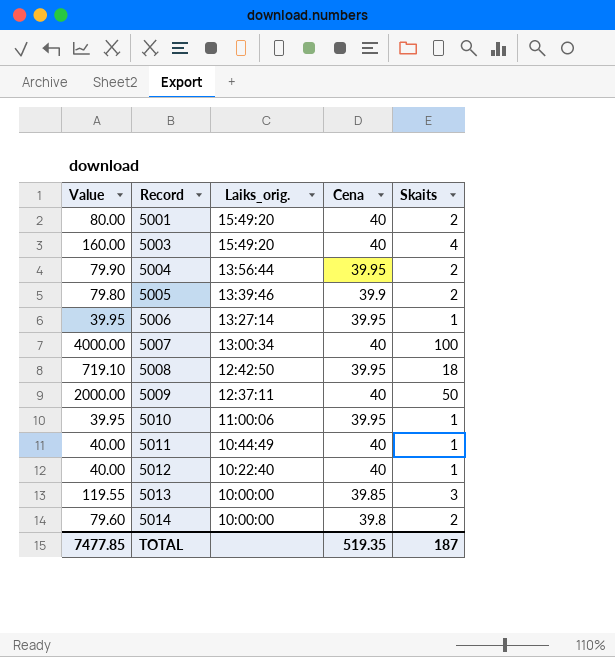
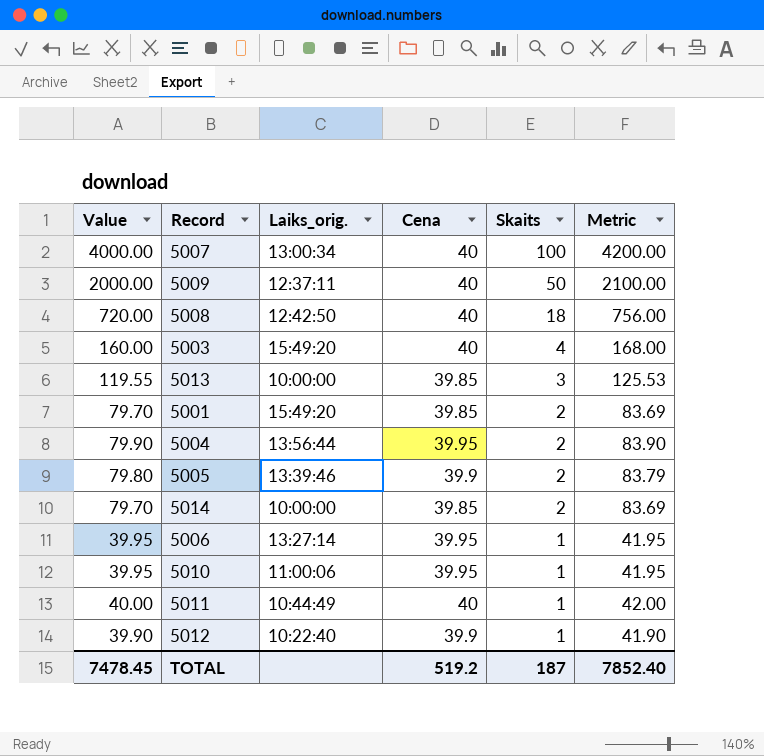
row order: Record ascending -> Skaits descending
column Metric | formula: none -> [Value] * 1.05
5008 | Value: 719.10 -> 720.00
5008 | Cena: 39.95 -> 40
5001 | Value: 80.00 -> 79.70
5001 | Cena: 40 -> 39.85
5014 | Value: 79.60 -> 79.70
5014 | Cena: 39.8 -> 39.85
5012 | Value: 40.00 -> 39.90
5012 | Cena: 40 -> 39.9
TOTAL | Value: 7477.85 -> 7478.45
TOTAL | Cena: 519.35 -> 519.2

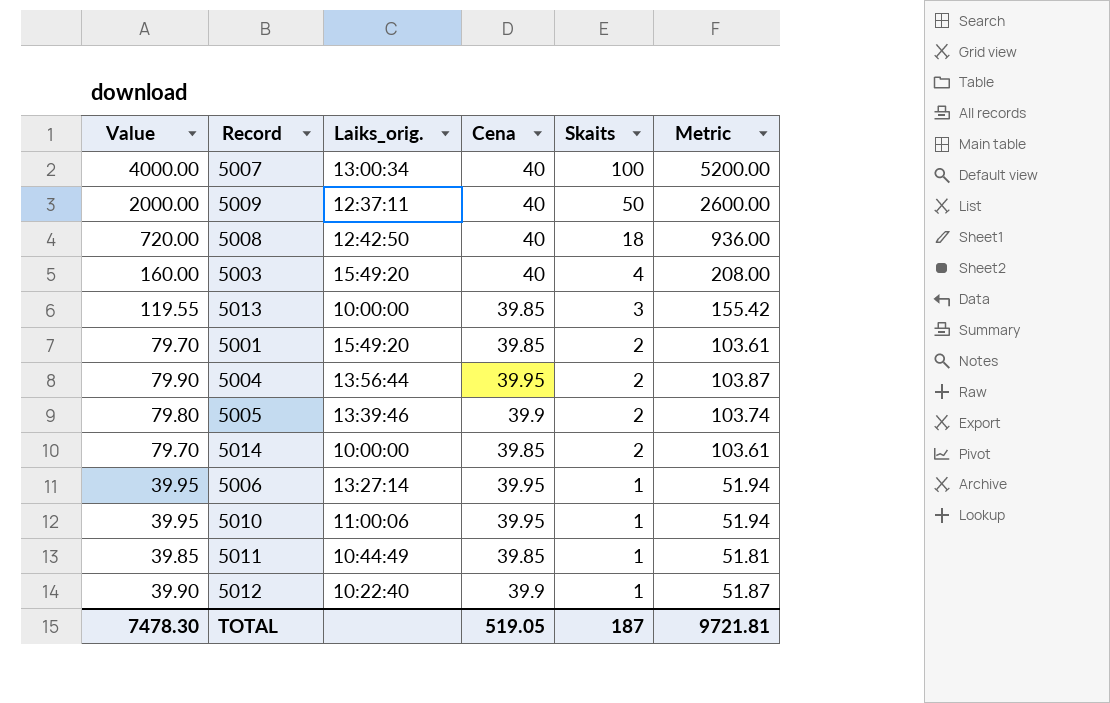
column Metric | formula: [Value] * 1.05 -> [Value] * 1.3
5011 | Value: 40.00 -> 39.85
5011 | Cena: 40 -> 39.85
TOTAL | Value: 7478.45 -> 7478.30
TOTAL | Cena: 519.2 -> 519.05
TOTAL | Metric: 7852.40 -> 9721.81

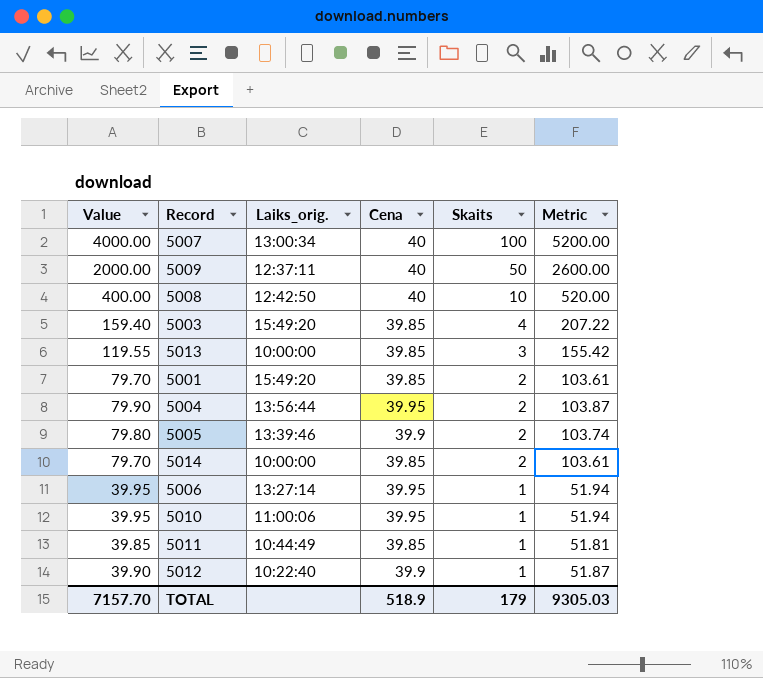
5008 | Value: 720.00 -> 400.00
5008 | Skaits: 18 -> 10
5008 | Metric: 936.00 -> 520.00
5003 | Value: 160.00 -> 159.40
5003 | Cena: 40 -> 39.85
5003 | Metric: 208.00 -> 207.22
TOTAL | Value: 7478.30 -> 7157.70
TOTAL | Cena: 519.05 -> 518.9
TOTAL | Skaits: 187 -> 179
TOTAL | Metric: 9721.81 -> 9305.03

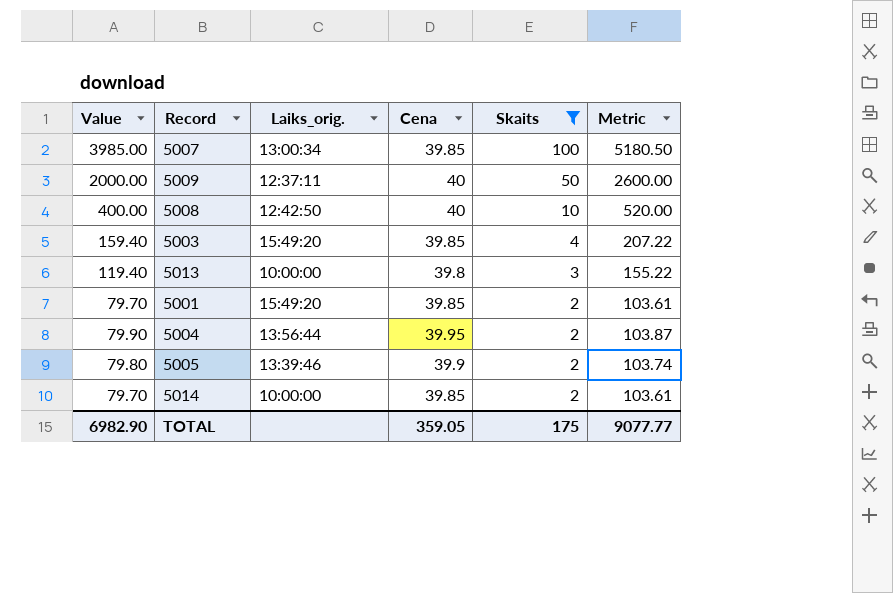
filter: none -> Skaits != 1
5007 | Value: 4000.00 -> 3985.00
5007 | Cena: 40 -> 39.85
5007 | Metric: 5200.00 -> 5180.50
5013 | Value: 119.55 -> 119.40
5013 | Cena: 39.85 -> 39.8
5013 | Metric: 155.42 -> 155.22
TOTAL | Value: 7157.70 -> 6982.90
TOTAL | Cena: 518.9 -> 359.05
TOTAL | Skaits: 179 -> 175
TOTAL | Metric: 9305.03 -> 9077.77

